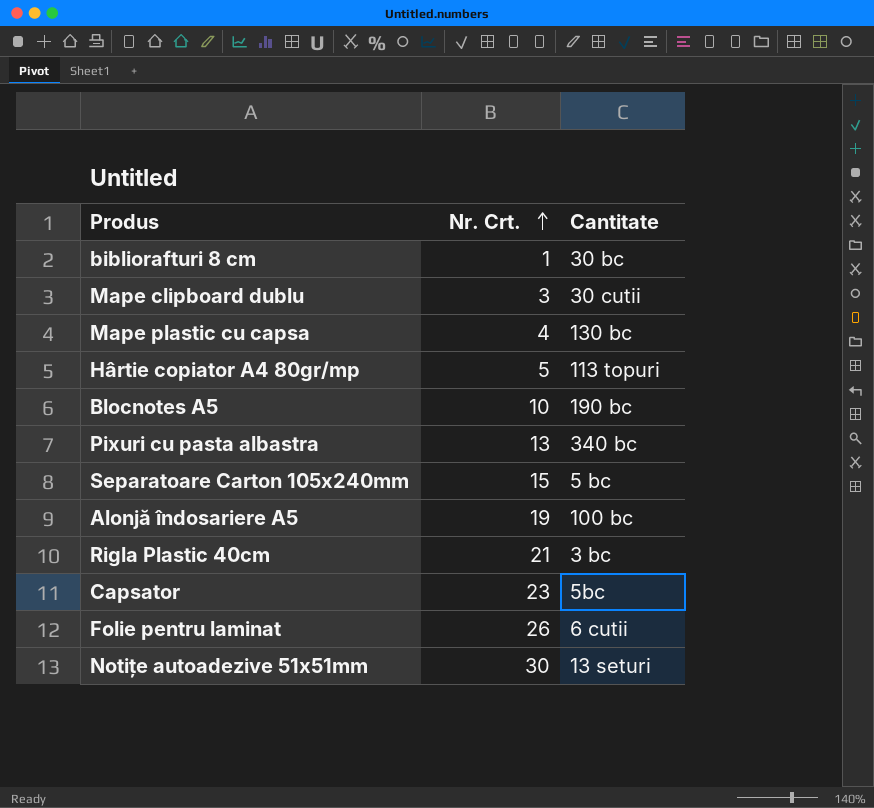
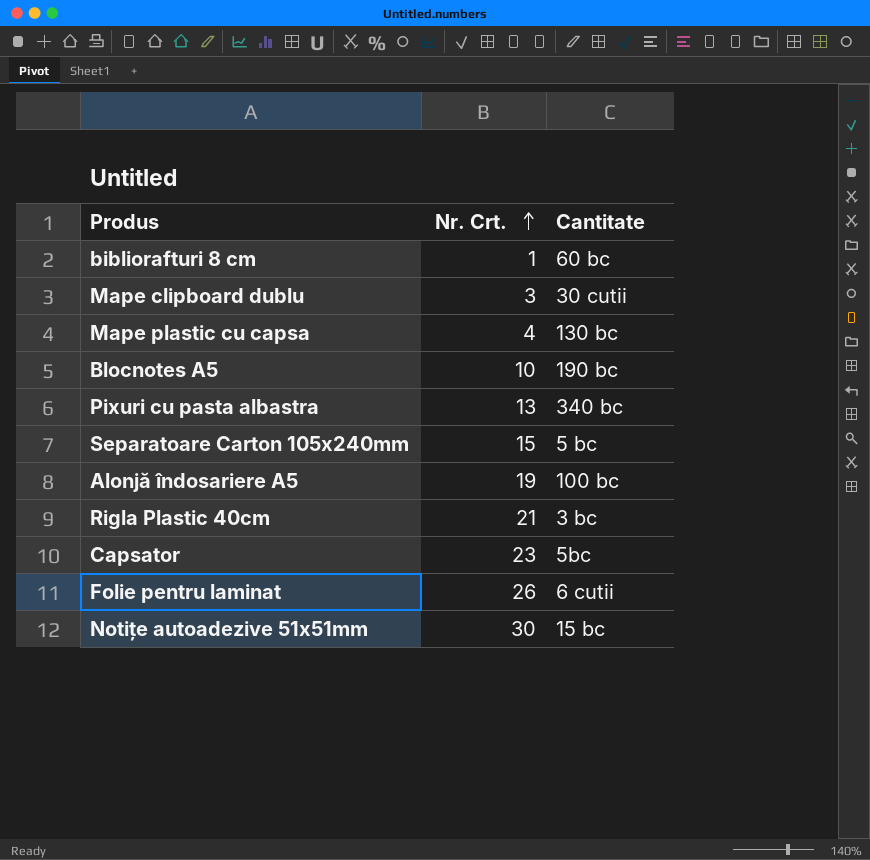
row Hârtie copiator A4 80gr/mp: 5 | 113 topuri -> none
bibliorafturi 8 cm | Cantitate: 30 bc -> 60 bc
Notițe autoadezive 51x51mm | Cantitate: 13 seturi -> 15 bc

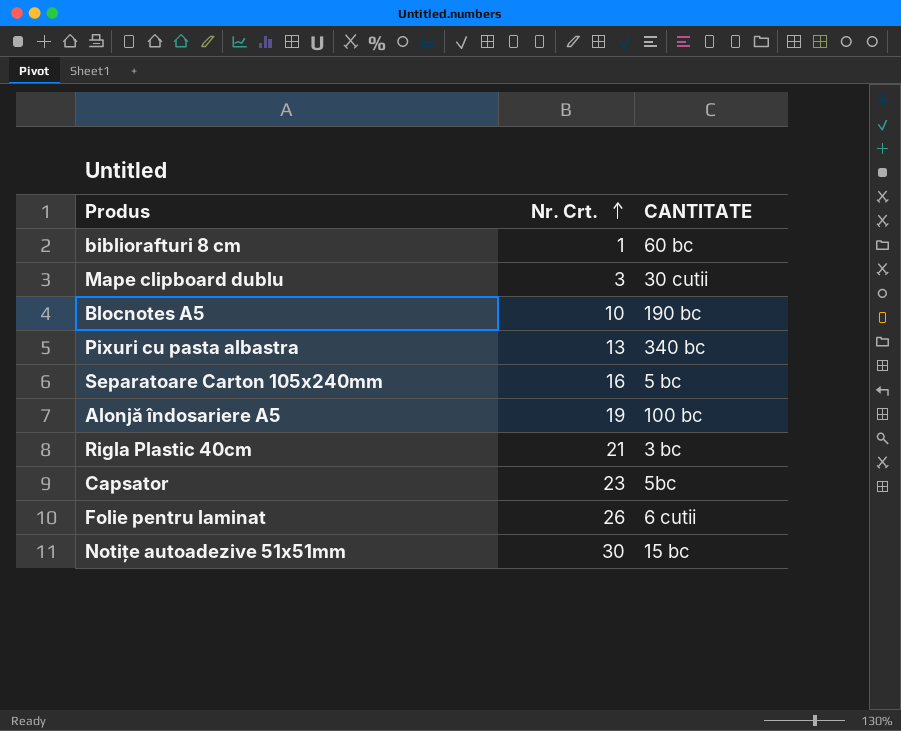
column name: Cantitate -> CANTITATE
row Mape plastic cu capsa: 4 | 130 bc -> none
Separatoare Carton 105x240mm | Nr. Crt.: 15 -> 16

